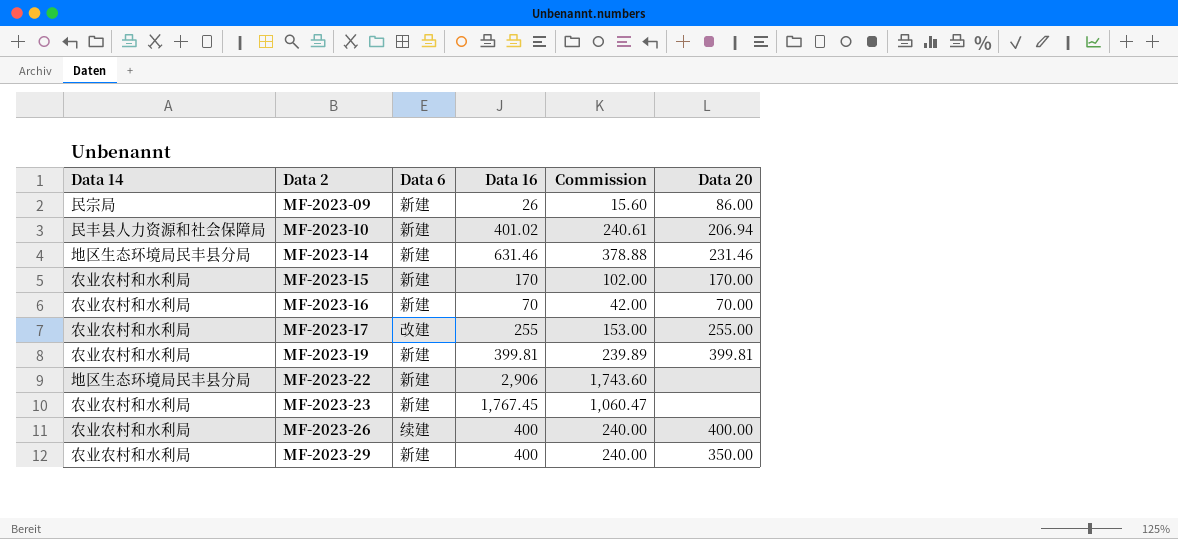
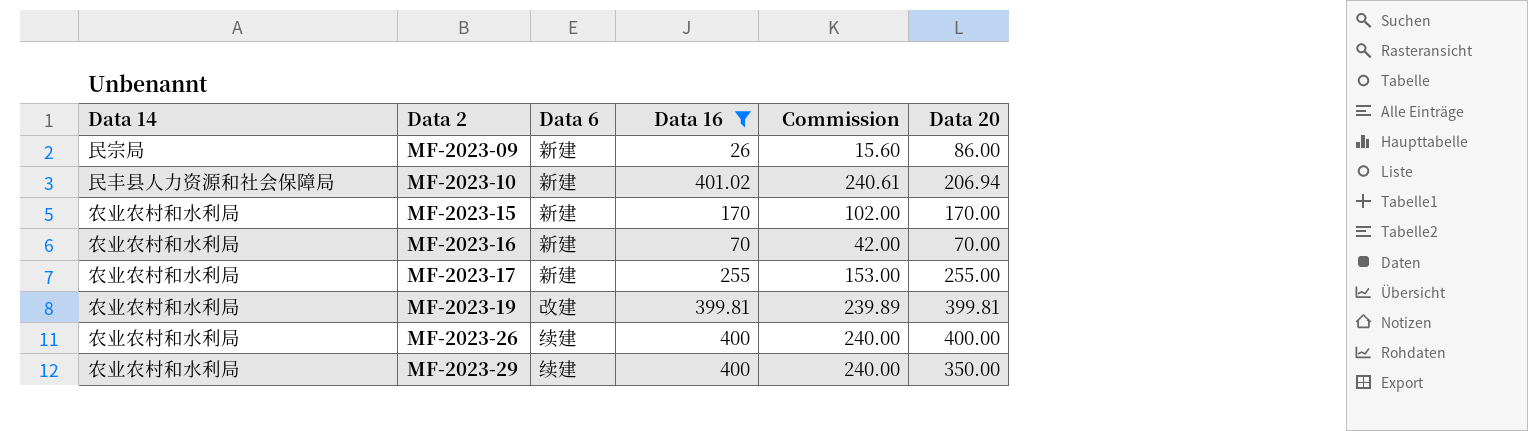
filter: none -> Data 16 <= 401.02
MF-2023-17 | Data 6: 改建 -> 新建
MF-2023-19 | Data 6: 新建 -> 改建
MF-2023-29 | Data 6: 新建 -> 续建

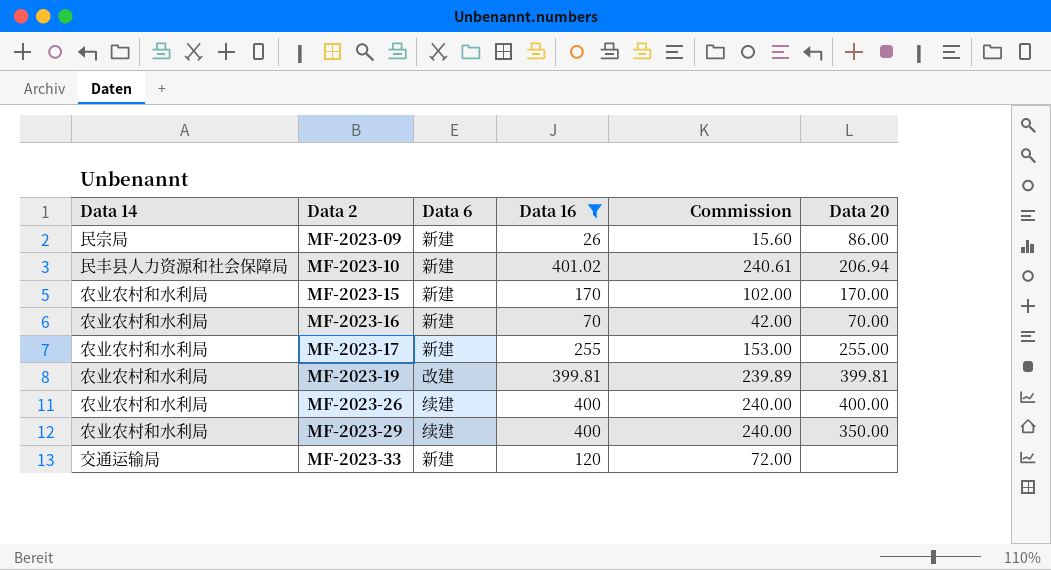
row MF-2023-33: none -> 交通运输局 | 新建 | 120 | 72.00 | none

